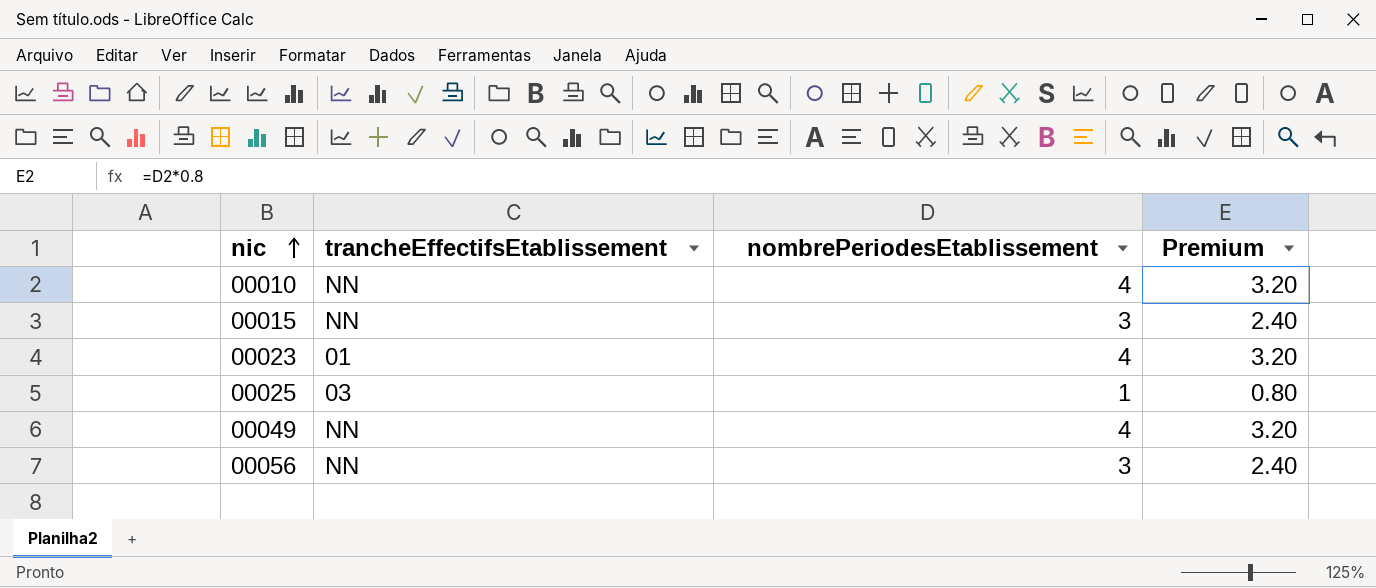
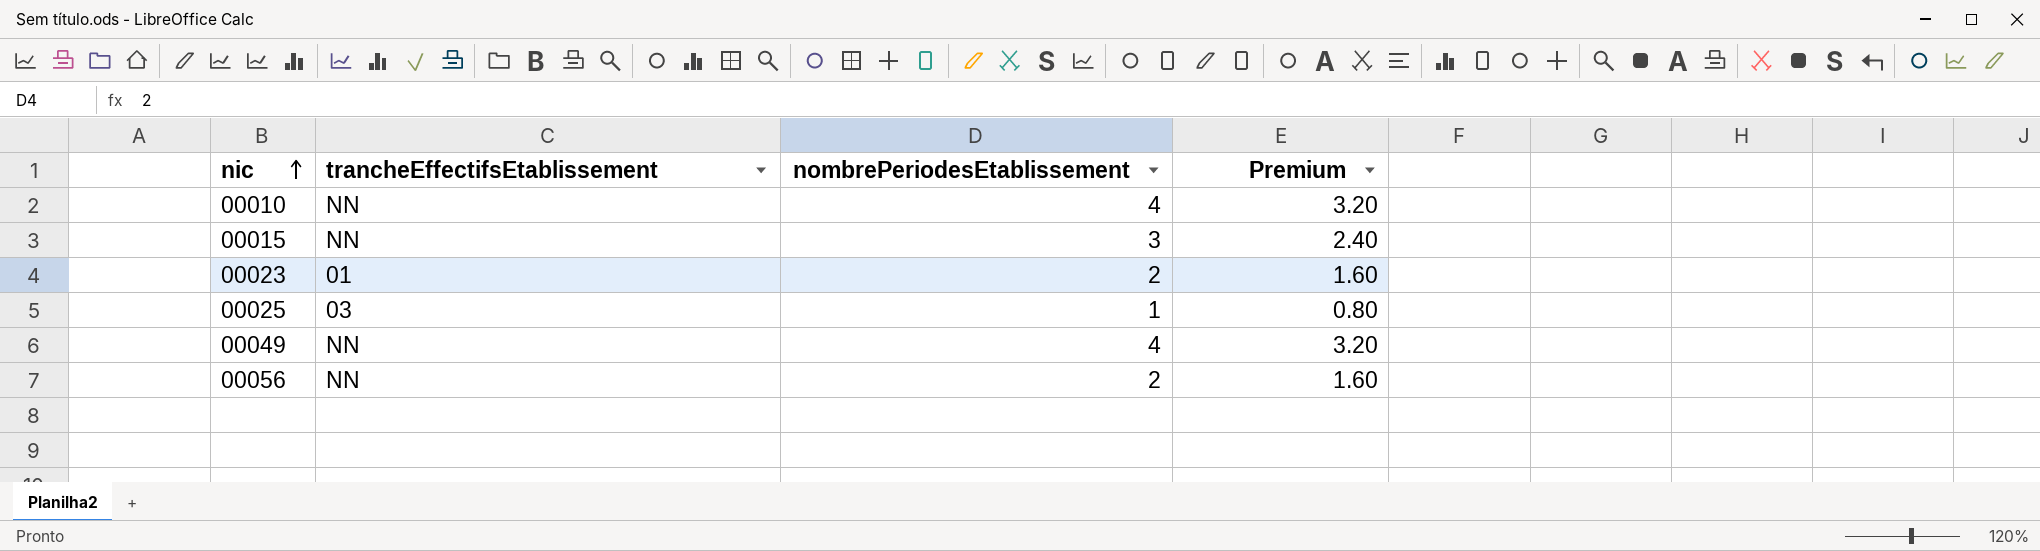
00023 | nombrePeriodesEtablissement: 4 -> 2
00023 | Premium: 3.20 -> 1.60
00056 | nombrePeriodesEtablissement: 3 -> 2
00056 | Premium: 2.40 -> 1.60

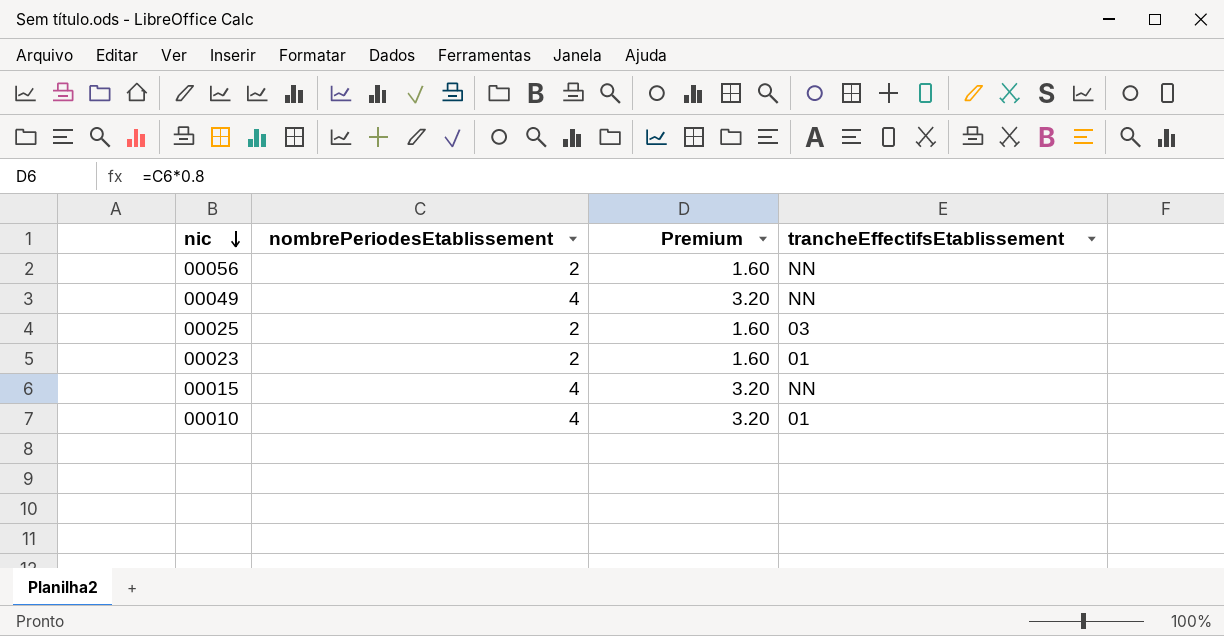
row order: nic ascending -> nic descending
column trancheEffectifsEtablissement | position: 2 -> 4
00025 | nombrePeriodesEtablissement: 1 -> 2
00025 | Premium: 0.80 -> 1.60
00015 | nombrePeriodesEtablissement: 3 -> 4
00015 | Premium: 2.40 -> 3.20
00010 | trancheEffectifsEtablissement: NN -> 01

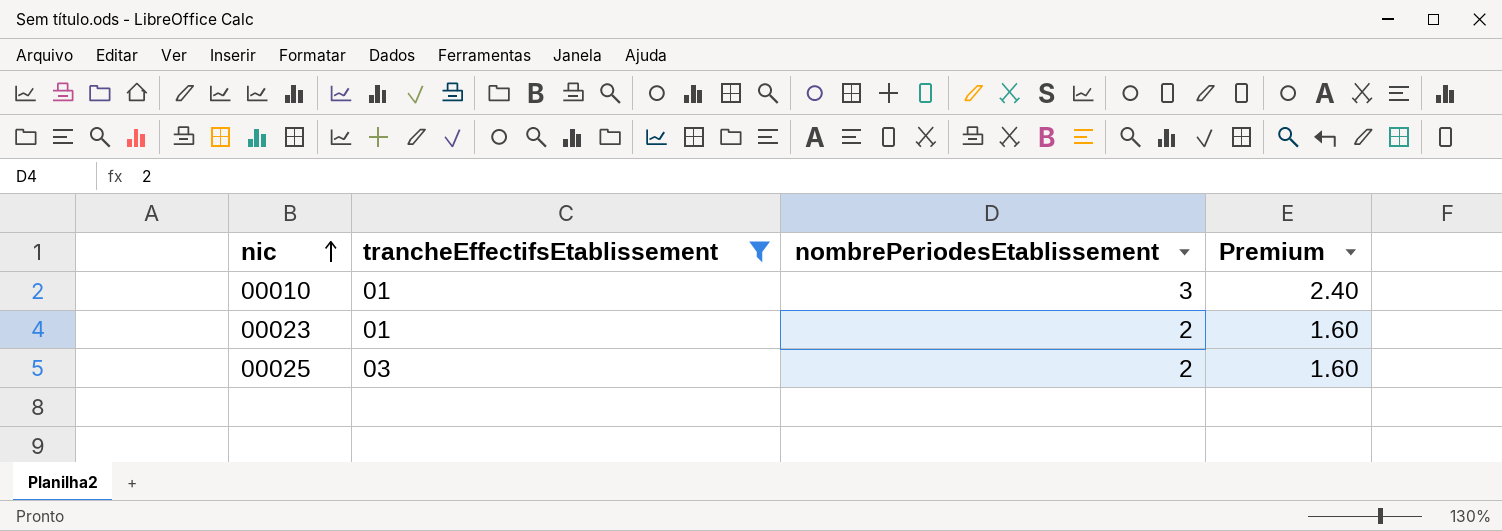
filter: none -> trancheEffectifsEtablissement != NN
row order: nic descending -> nic ascending
column trancheEffectifsEtablissement | position: 4 -> 2
00010 | nombrePeriodesEtablissement: 4 -> 3
00010 | Premium: 3.20 -> 2.40

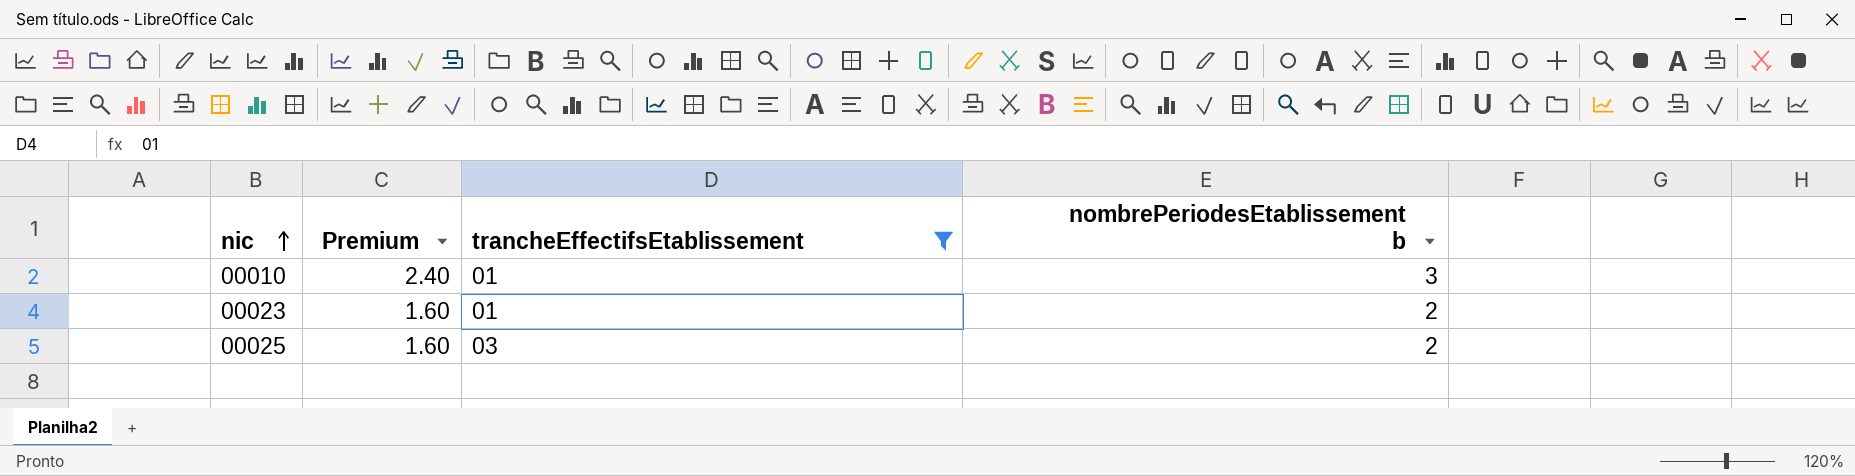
column Premium | position: 4 -> 2
column name: nombrePeriodesEtablissement -> nombrePeriodesEtablissement b

